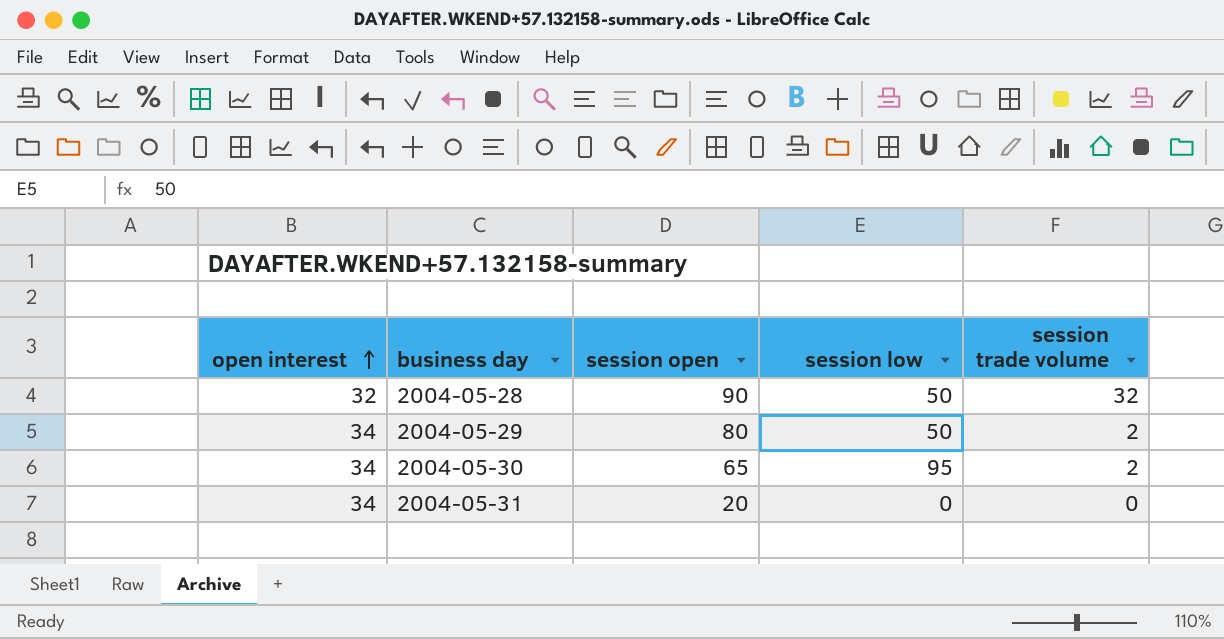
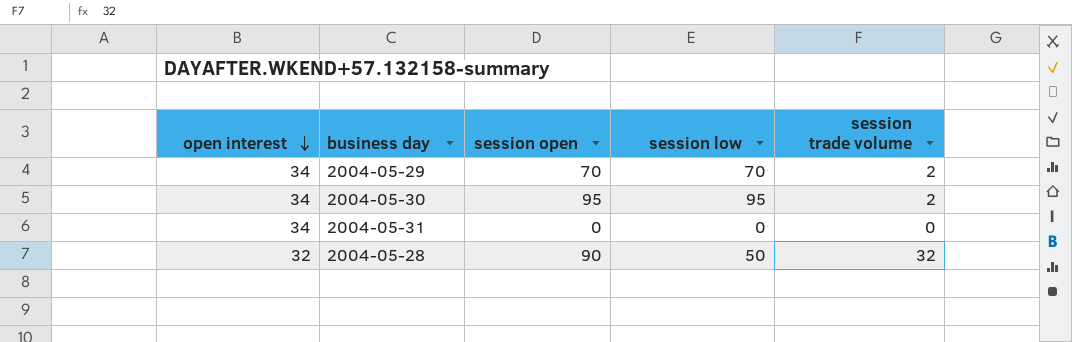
row order: open interest ascending -> open interest descending
2004-05-29 | session open: 80 -> 70
2004-05-29 | session low: 50 -> 70
2004-05-30 | session open: 65 -> 95
2004-05-31 | session open: 20 -> 0

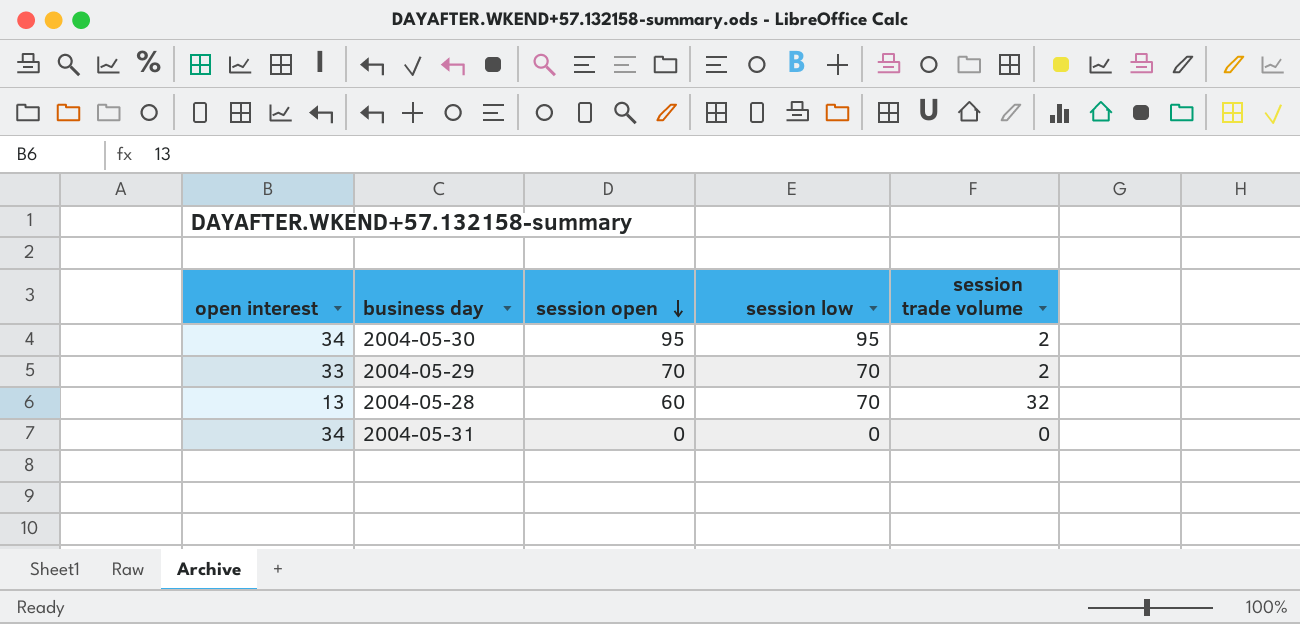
row order: open interest descending -> session open descending
2004-05-29 | open interest: 34 -> 33
2004-05-28 | open interest: 32 -> 13
2004-05-28 | session open: 90 -> 60
2004-05-28 | session low: 50 -> 70

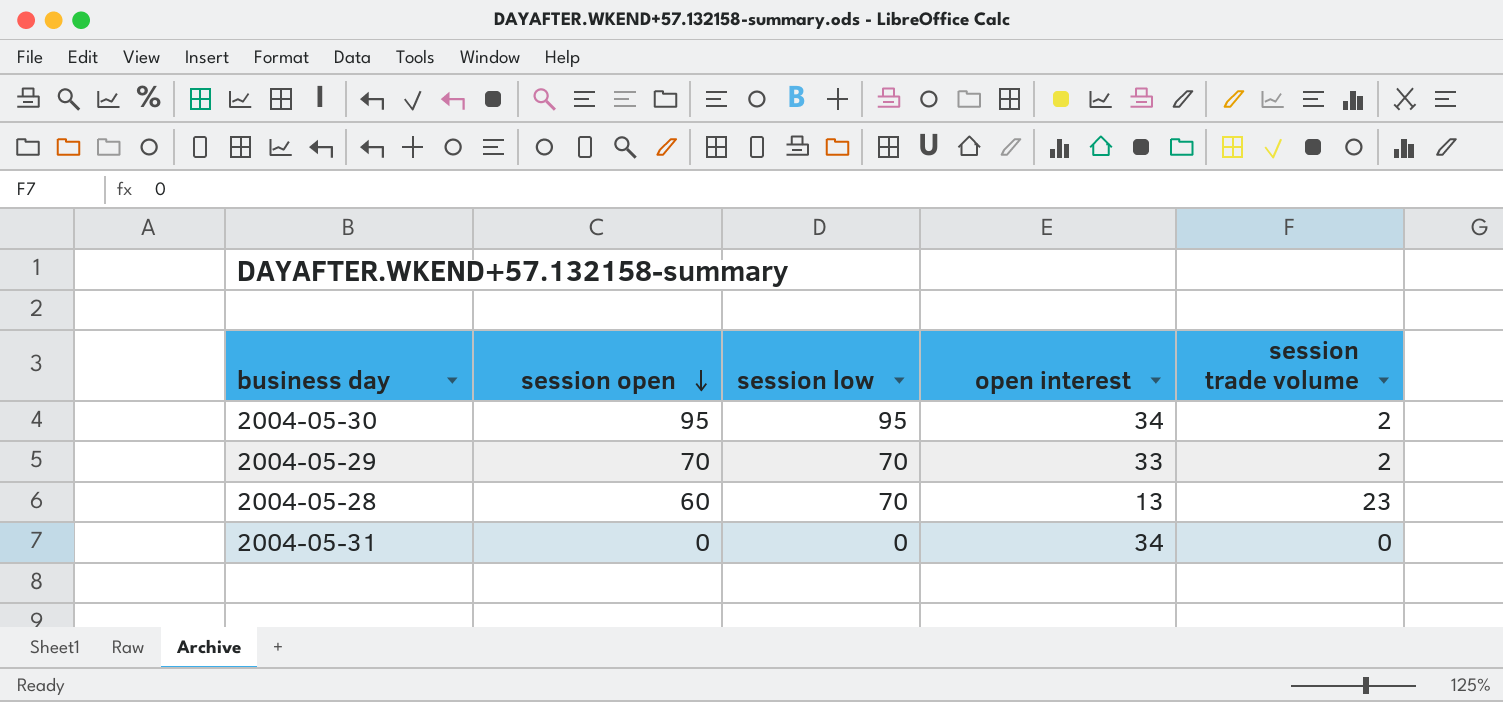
column open interest | position: 1 -> 4
2004-05-28 | session trade volume: 32 -> 23

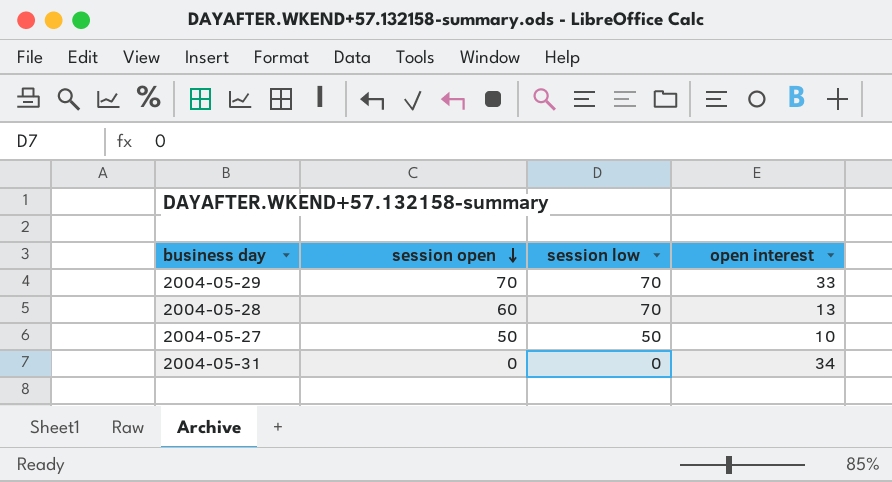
column session trade volume | position: 5 -> none
row 2004-05-30: 95 | 95 | 34 | 2 -> none
row 2004-05-27: none -> 50 | 50 | 10

